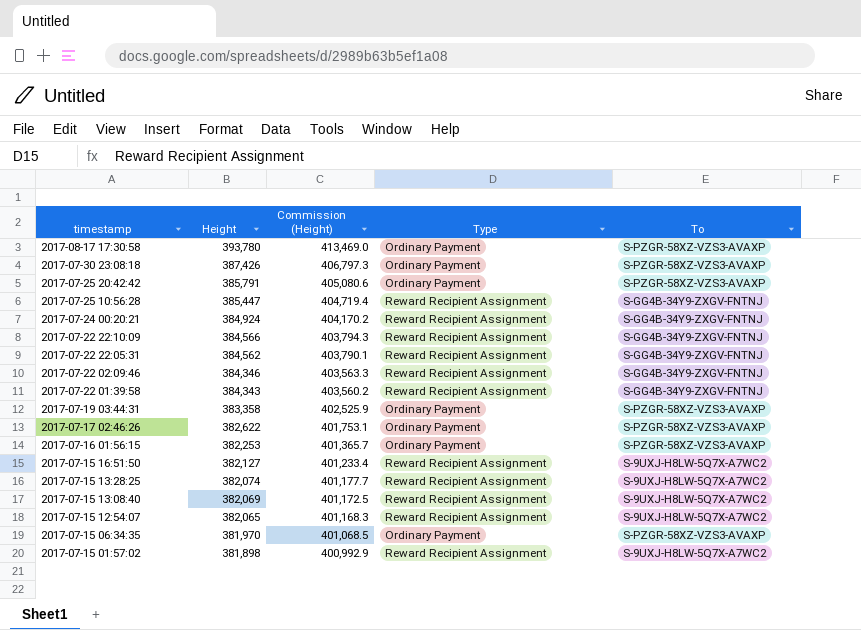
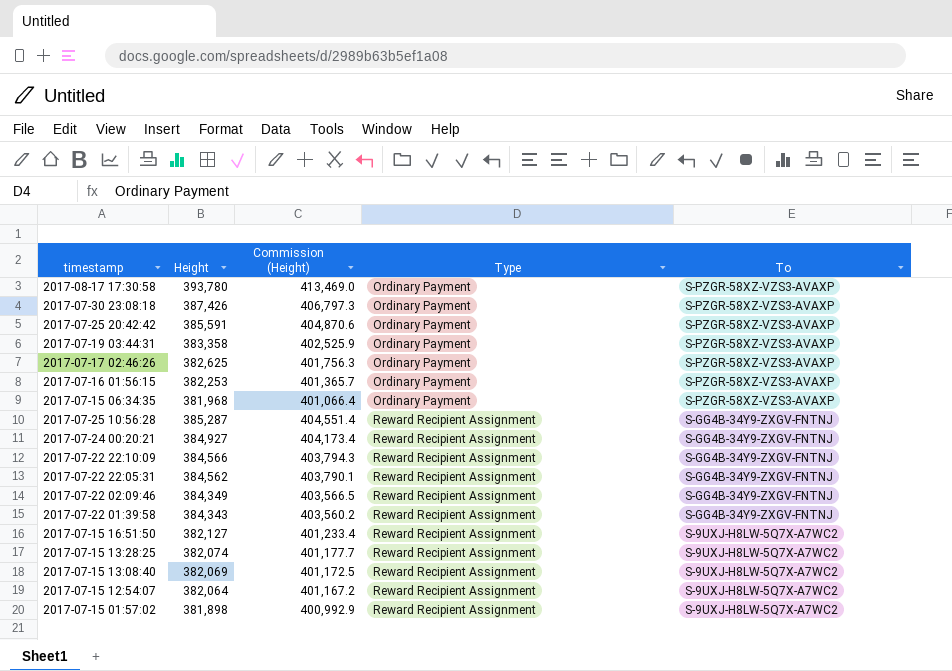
row order: timestamp descending -> Type ascending
2017-07-25 20:42:42 | Height: 385,791 -> 385,591
2017-07-25 20:42:42 | Commission (Height): 405,080.6 -> 404,870.6
2017-07-17 02:46:26 | Height: 382,622 -> 382,625
2017-07-17 02:46:26 | Commission (Height): 401,753.1 -> 401,756.3
2017-07-15 06:34:35 | Height: 381,970 -> 381,968
2017-07-15 06:34:35 | Commission (Height): 401,068.5 -> 401,066.4
2017-07-25 10:56:28 | Height: 385,447 -> 385,287
2017-07-25 10:56:28 | Commission (Height): 404,719.4 -> 404,551.4
2017-07-24 00:20:21 | Height: 384,924 -> 384,927
2017-07-24 00:20:21 | Commission (Height): 404,170.2 -> 404,173.4
2017-07-22 02:09:46 | Height: 384,346 -> 384,349
2017-07-22 02:09:46 | Commission (Height): 403,563.3 -> 403,566.5
2017-07-15 12:54:07 | Height: 382,065 -> 382,064
2017-07-15 12:54:07 | Commission (Height): 401,168.3 -> 401,167.2

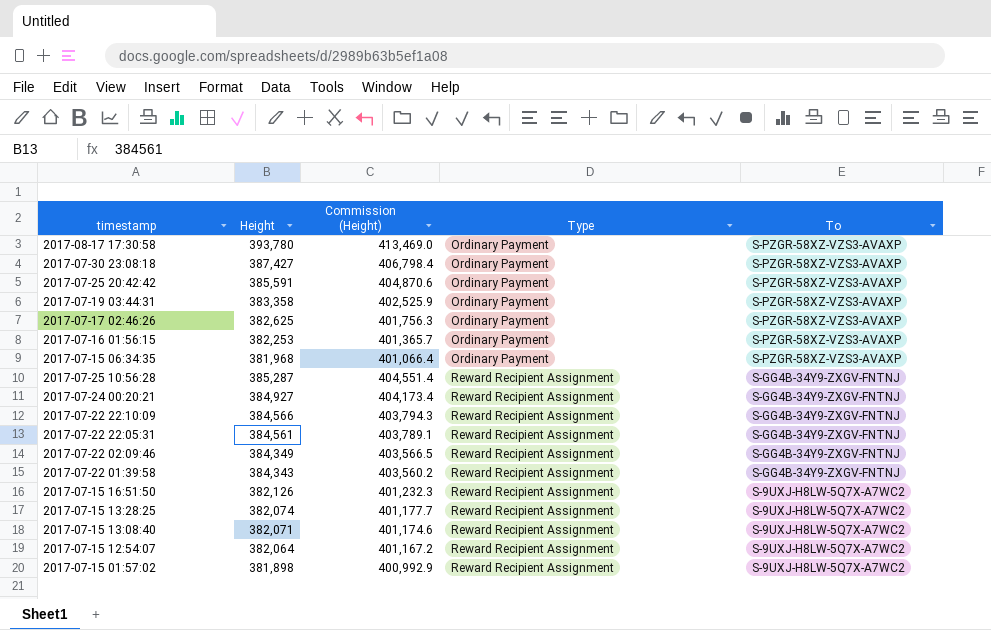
2017-07-30 23:08:18 | Height: 387,426 -> 387,427
2017-07-30 23:08:18 | Commission (Height): 406,797.3 -> 406,798.4
2017-07-22 22:05:31 | Height: 384,562 -> 384,561
2017-07-22 22:05:31 | Commission (Height): 403,790.1 -> 403,789.1
2017-07-15 16:51:50 | Height: 382,127 -> 382,126
2017-07-15 16:51:50 | Commission (Height): 401,233.4 -> 401,232.3
2017-07-15 13:08:40 | Height: 382,069 -> 382,071
2017-07-15 13:08:40 | Commission (Height): 401,172.5 -> 401,174.6

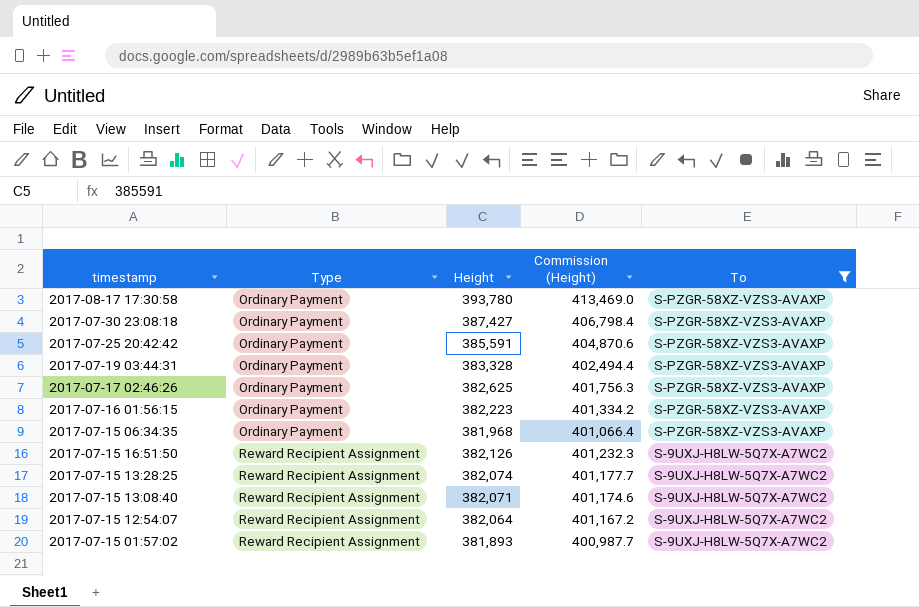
filter: none -> To != S-GG4B-34Y9-ZXGV-FNTNJ
column Type | position: 4 -> 2
2017-07-19 03:44:31 | Height: 383,358 -> 383,328
2017-07-19 03:44:31 | Commission (Height): 402,525.9 -> 402,494.4
2017-07-16 01:56:15 | Height: 382,253 -> 382,223
2017-07-16 01:56:15 | Commission (Height): 401,365.7 -> 401,334.2
2017-07-15 01:57:02 | Height: 381,898 -> 381,893
2017-07-15 01:57:02 | Commission (Height): 400,992.9 -> 400,987.7

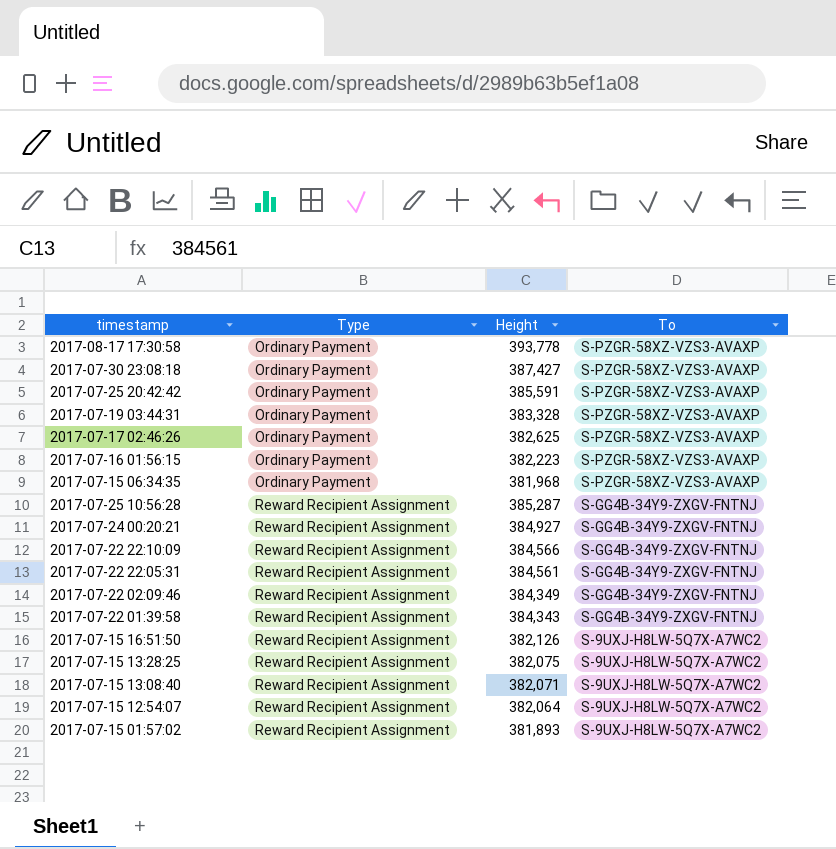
filter: To != S-GG4B-34Y9-ZXGV-FNTNJ -> none
column Commission (Height) | formula: [Height] * 1.05 -> none
2017-08-17 17:30:58 | Height: 393,780 -> 393,778
2017-07-15 13:28:25 | Height: 382,074 -> 382,075

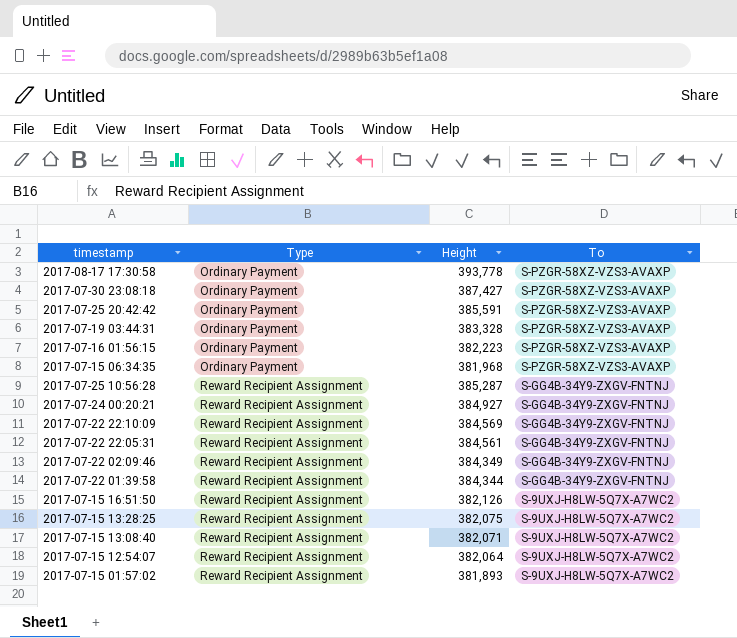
row 2017-07-17 02:46:26: Ordinary Payment | 382,625 | S-PZGR-58XZ-VZS3-AVAXP -> none
2017-07-22 22:10:09 | Height: 384,566 -> 384,569
2017-07-22 01:39:58 | Height: 384,343 -> 384,344

